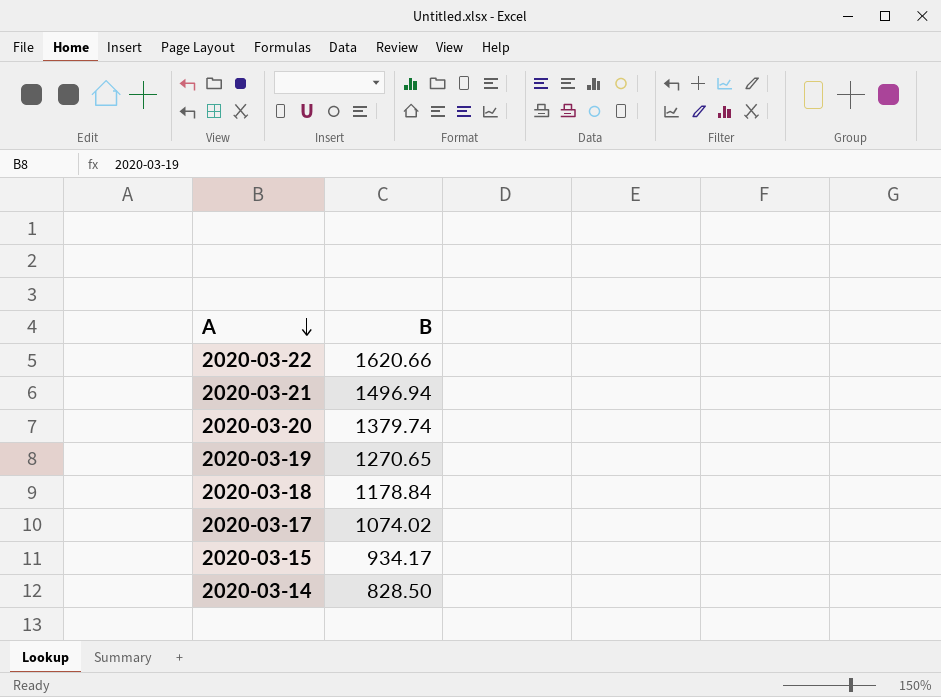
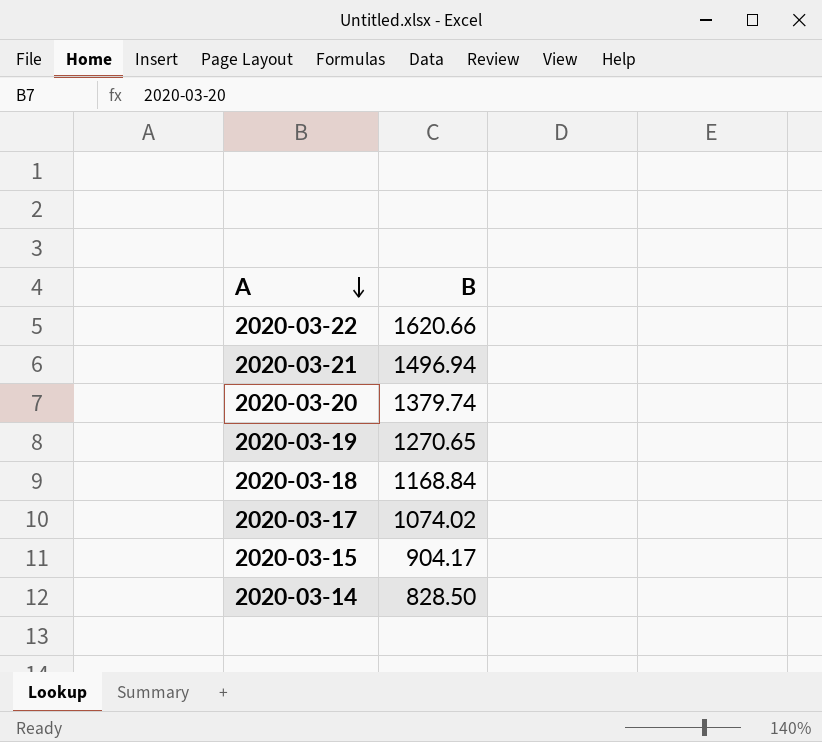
2020-03-18 | B: 1178.84 -> 1168.84
2020-03-15 | B: 934.17 -> 904.17

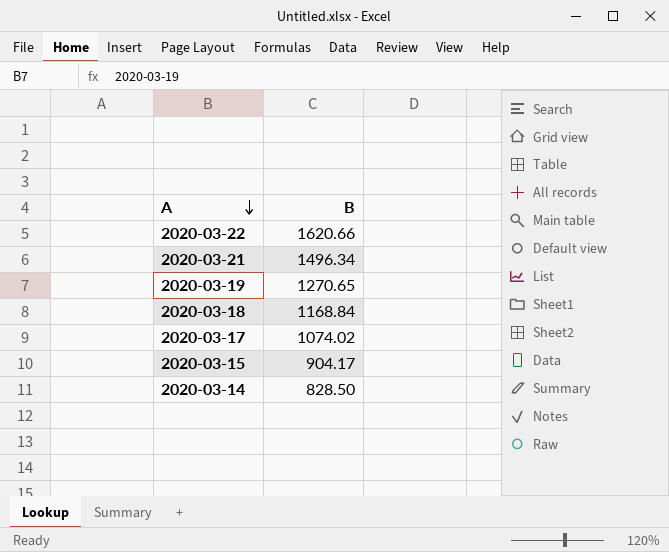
row 2020-03-20: 1379.74 -> none
2020-03-21 | B: 1496.94 -> 1496.34

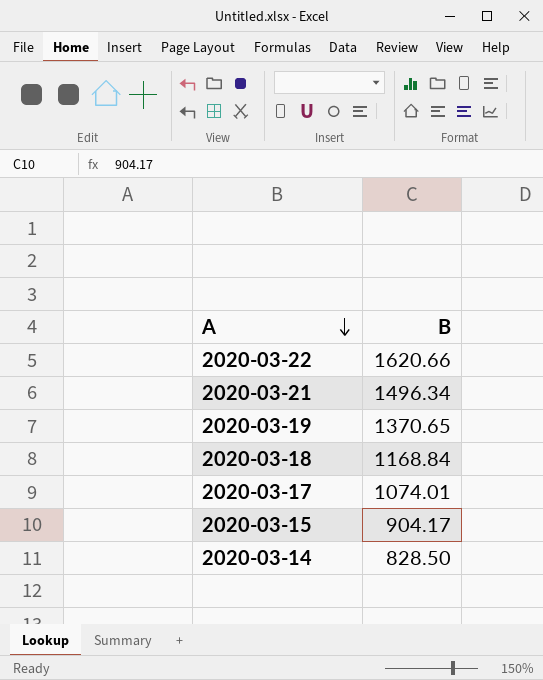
2020-03-19 | B: 1270.65 -> 1370.65
2020-03-17 | B: 1074.02 -> 1074.01

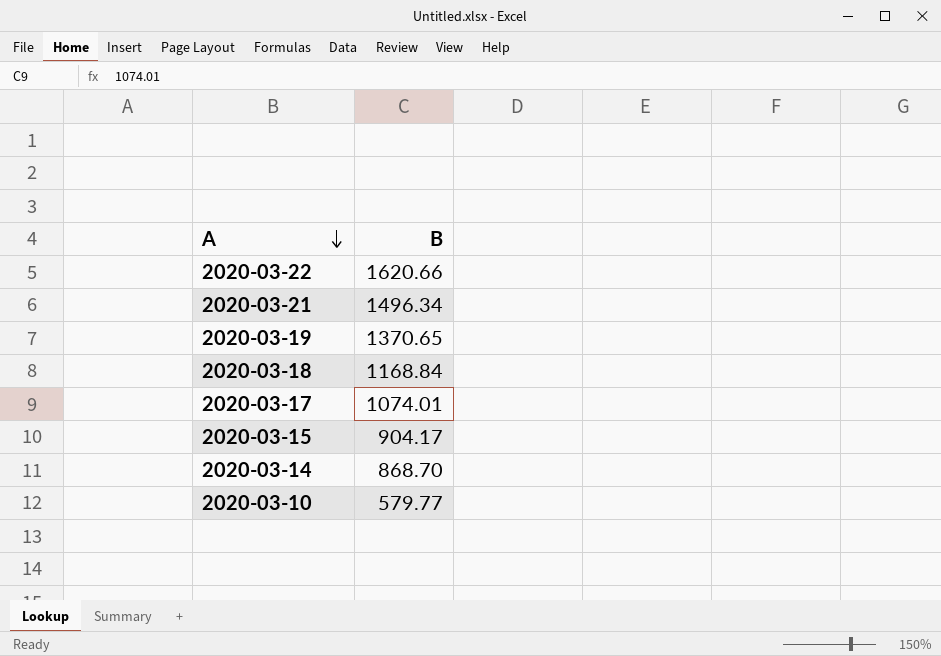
2020-03-14 | B: 828.50 -> 868.70
row 2020-03-10: none -> 579.77

